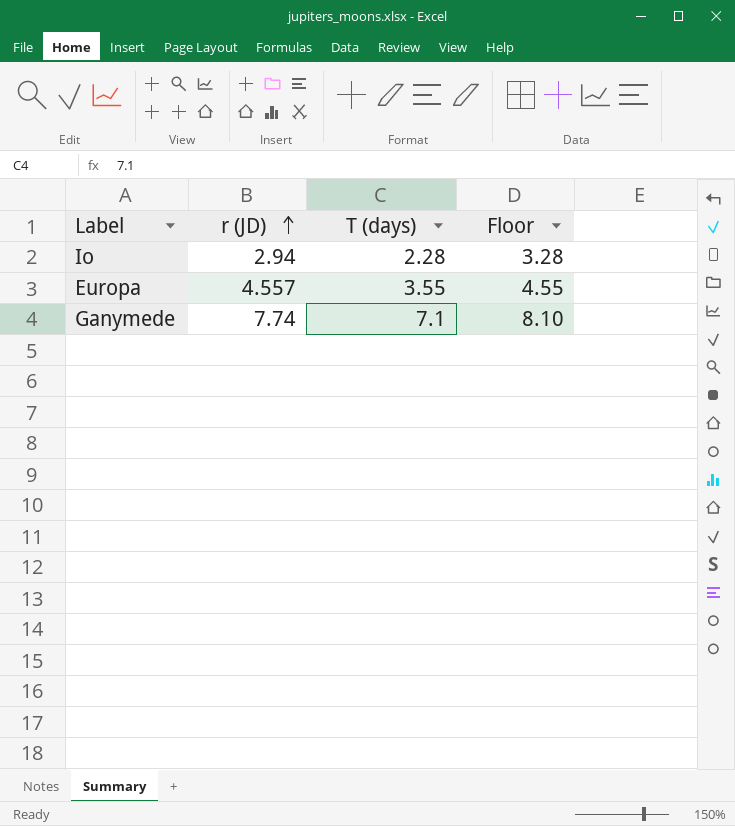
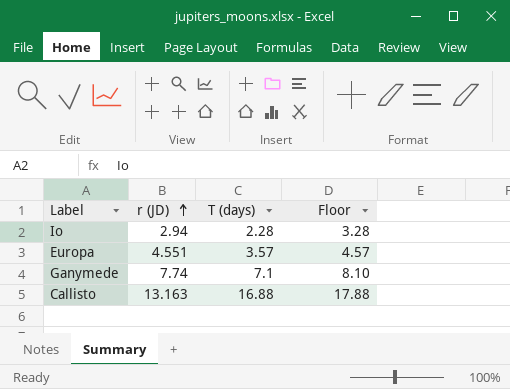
Europa | r (JD): 4.557 -> 4.551
Europa | T (days): 3.55 -> 3.57
Europa | Floor: 4.55 -> 4.57
row Callisto: none -> 13.163 | 16.88 | 17.88

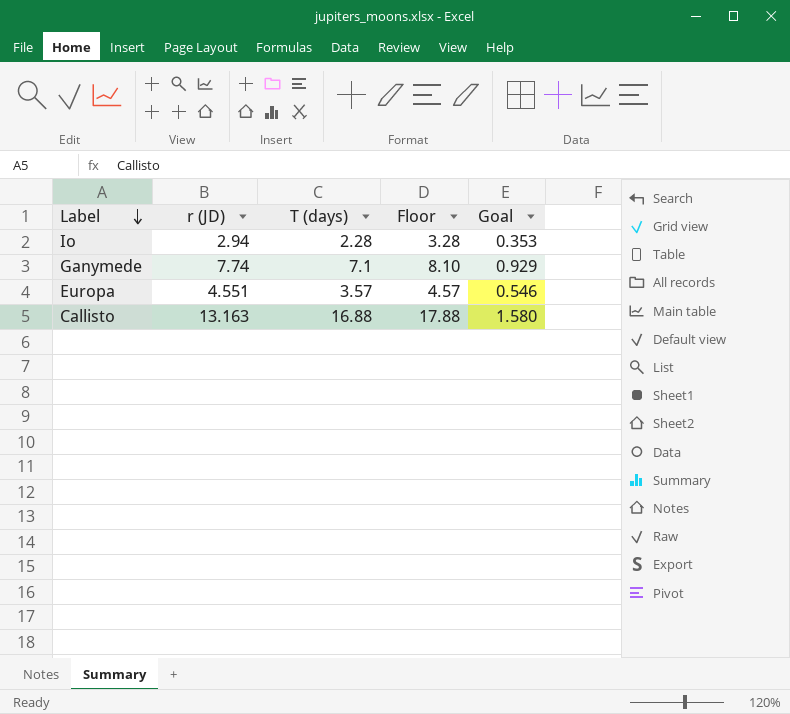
row order: r (JD) ascending -> Label descending
column Goal | formula: none -> [r (JD)] * 0.12

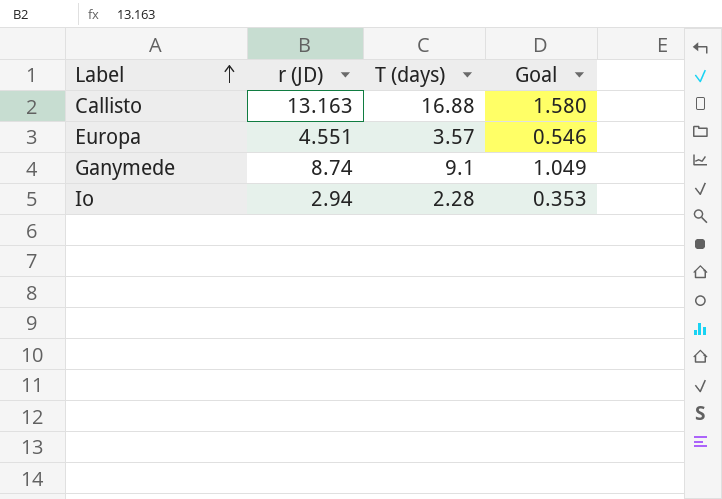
row order: Label descending -> Label ascending
column Floor | formula: [T (days)] + 1 -> none
Ganymede | r (JD): 7.74 -> 8.74
Ganymede | T (days): 7.1 -> 9.1
Ganymede | Goal: 0.929 -> 1.049

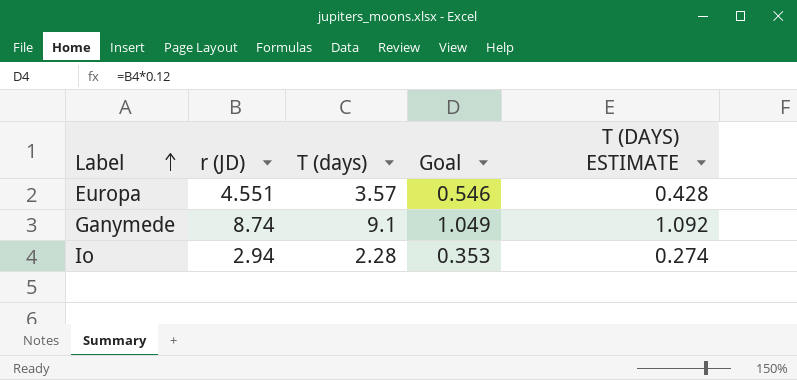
column T (DAYS) ESTIMATE | formula: none -> [T (days)] * 0.12
row Callisto: 13.163 | 16.88 | 1.580 -> none

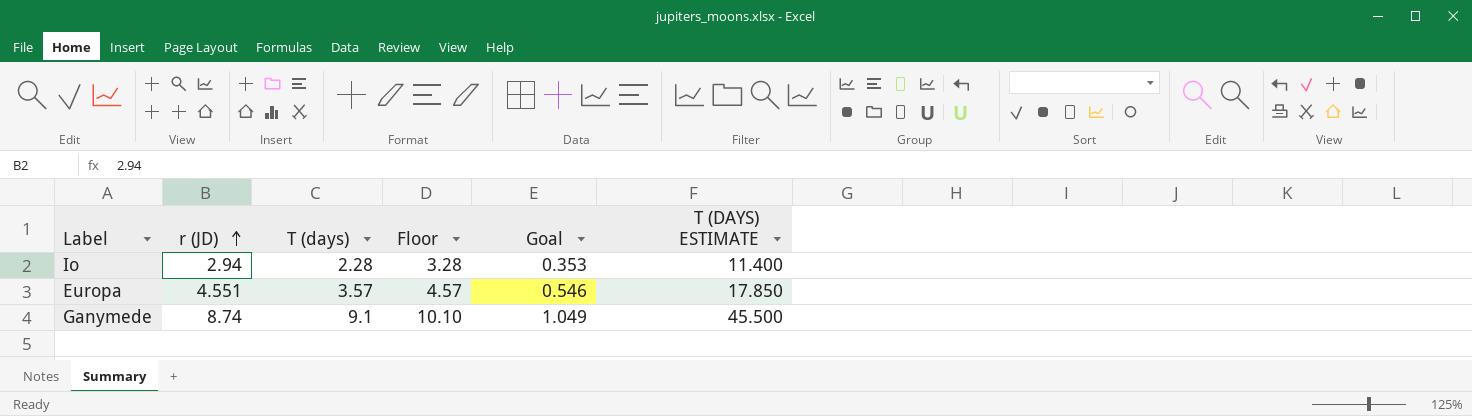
row order: Label ascending -> r (JD) ascending
column Floor | formula: none -> [T (days)] + 1
column T (DAYS) ESTIMATE | formula: [T (days)] * 0.12 -> [T (days)] * 5

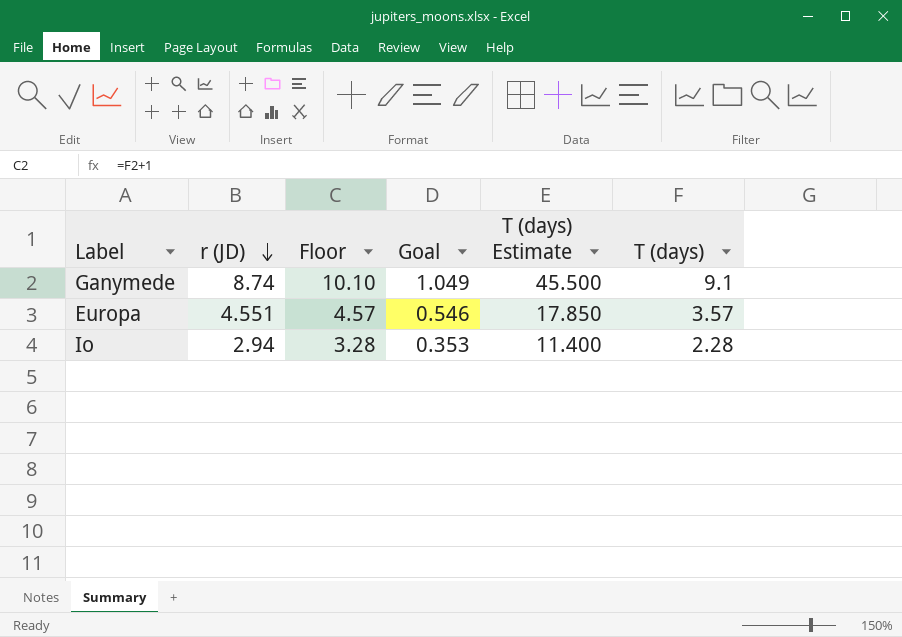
row order: r (JD) ascending -> r (JD) descending
column name: T (DAYS) ESTIMATE -> T (days) Estimate
column T (days) | position: 3 -> 6

